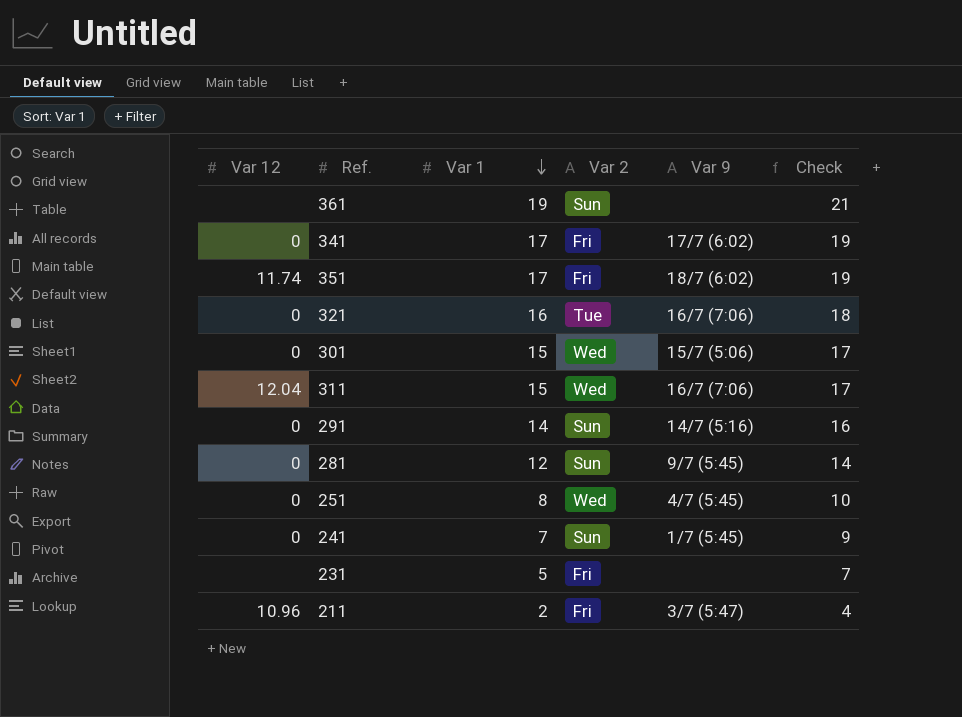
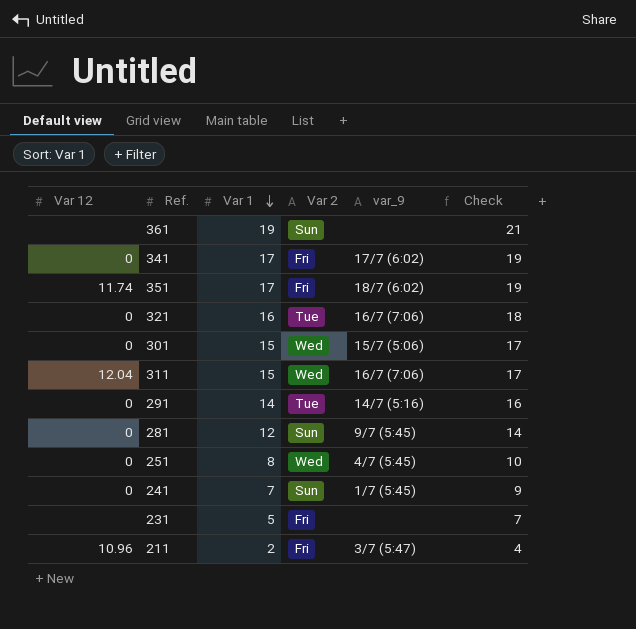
column name: Var 9 -> var_9
291 | Var 2: Sun -> Tue

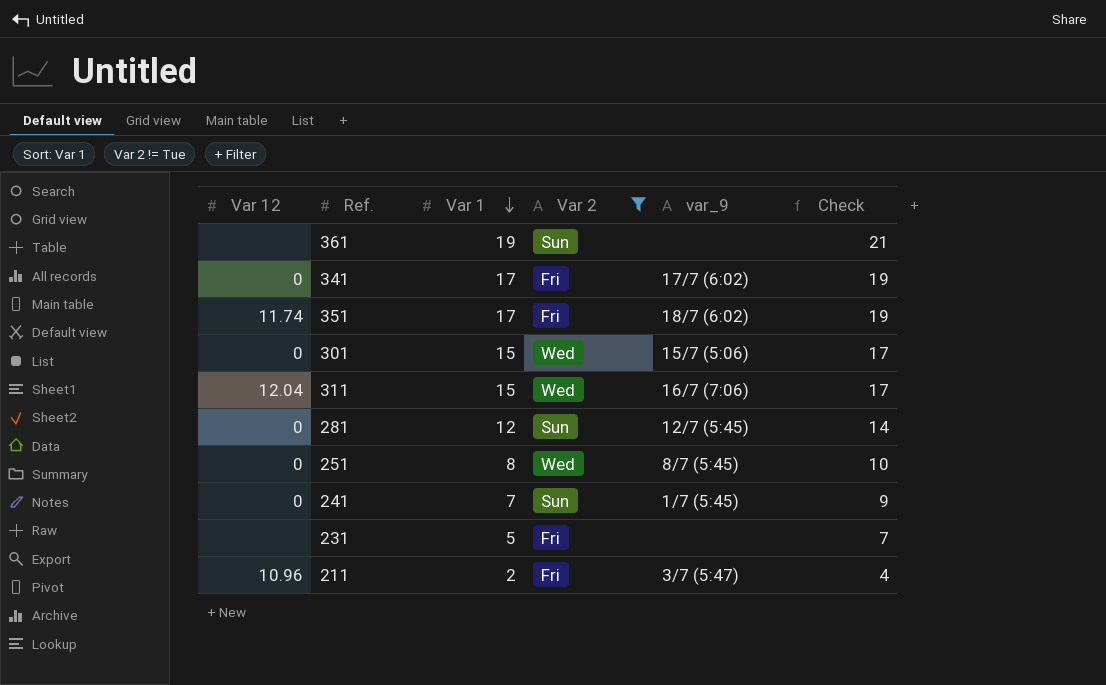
filter: none -> Var 2 != Tue
281 | var_9: 9/7 (5:45) -> 12/7 (5:45)
251 | var_9: 4/7 (5:45) -> 8/7 (5:45)

